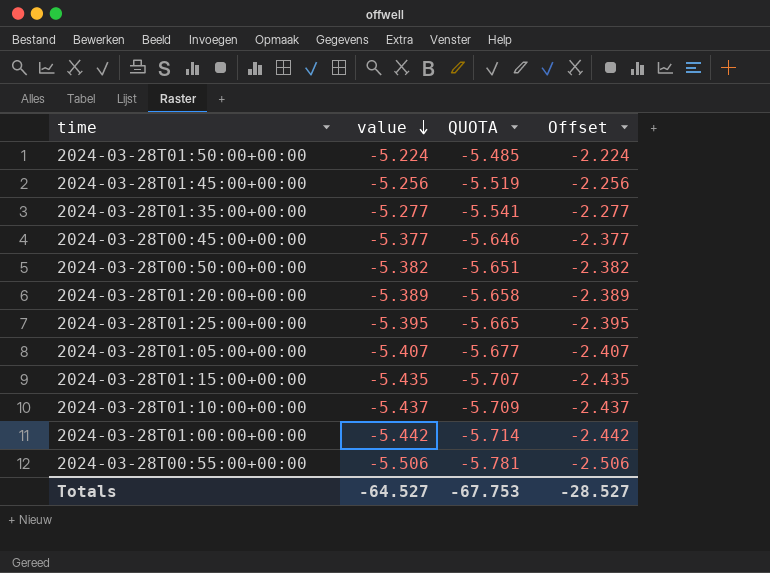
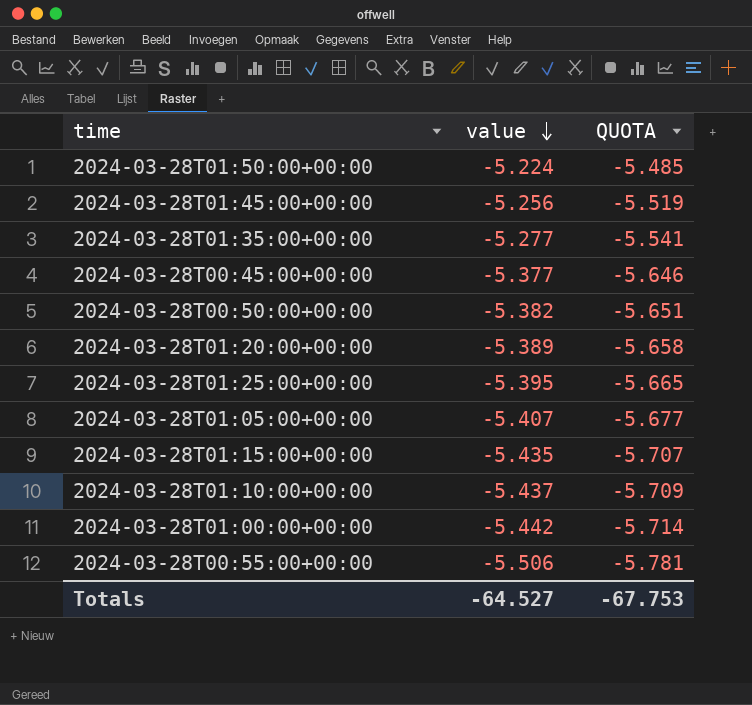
column Offset | formula: [value] + 3 -> none

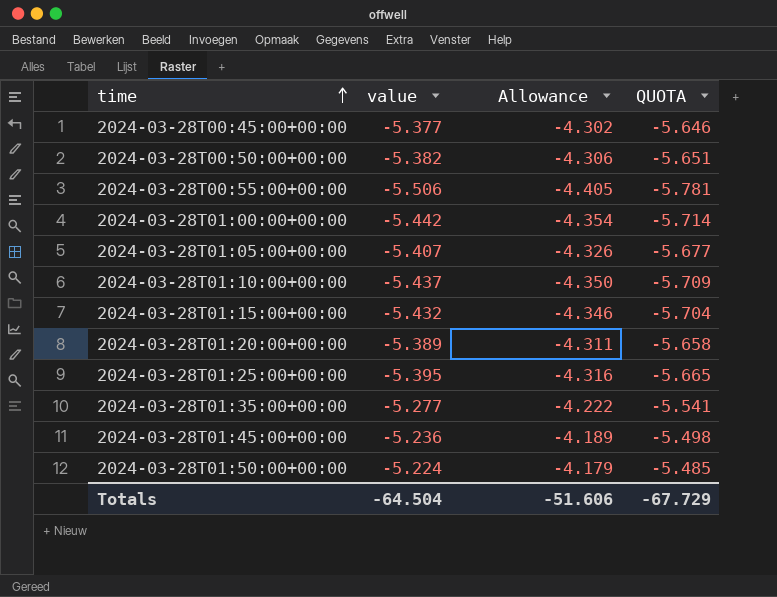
row order: value descending -> time ascending
column Allowance | formula: none -> [value] * 0.8
2024-03-28T01:15:00+00:00 | value: -5.435 -> -5.432
2024-03-28T01:15:00+00:00 | QUOTA: -5.707 -> -5.704
2024-03-28T01:45:00+00:00 | value: -5.256 -> -5.236
2024-03-28T01:45:00+00:00 | QUOTA: -5.519 -> -5.498
Totals | value: -64.527 -> -64.504
Totals | QUOTA: -67.753 -> -67.729

